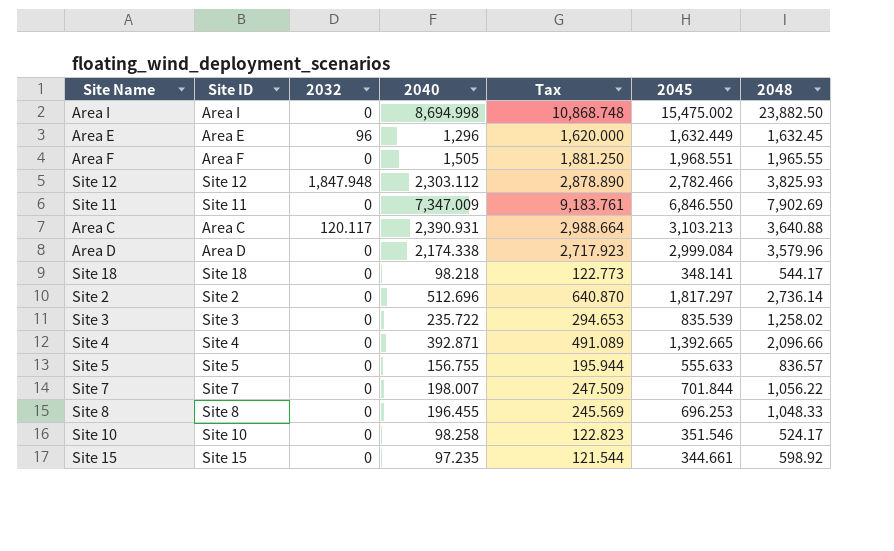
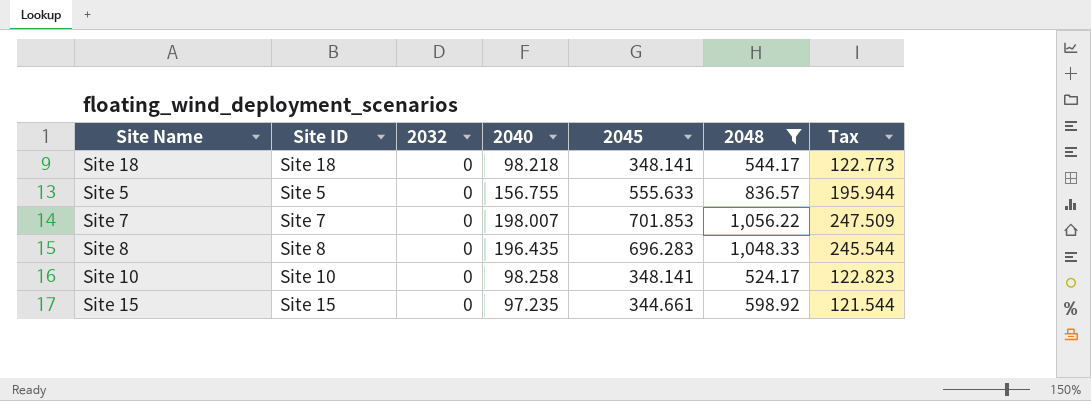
filter: none -> 2048 <= 1,056.22
column Tax | position: 5 -> 7
Site 7 | 2045: 701.844 -> 701.853
Site 8 | 2040: 196.455 -> 196.435
Site 8 | 2045: 696.253 -> 696.283
Site 8 | Tax: 245.569 -> 245.544
Site 10 | 2045: 351.546 -> 348.141

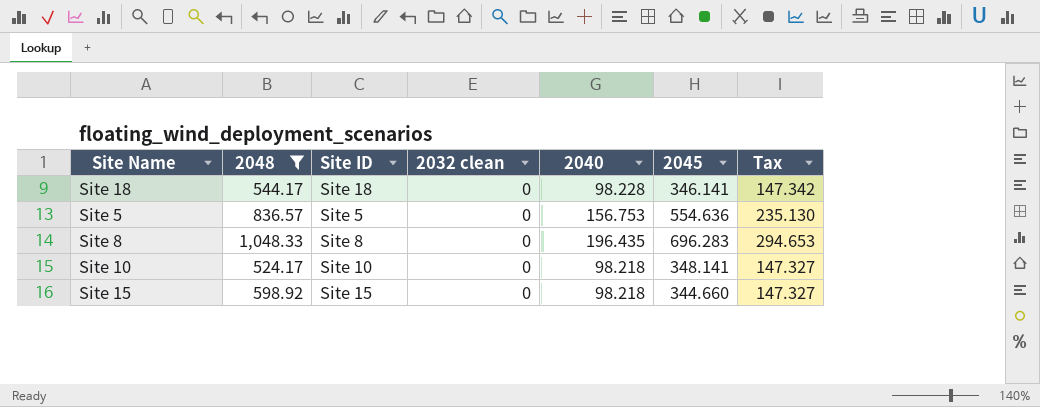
column 2048 | position: 6 -> 2
column name: 2032 -> 2032 clean
column Tax | formula: [2040] * 1.25 -> [2040] * 1.5
row Site 7: Site 7 | 0 | 198.007 | 701.853 | 1,056.22 | 247.509 -> none
Site 18 | 2040: 98.218 -> 98.228
Site 18 | 2045: 348.141 -> 346.141
Site 5 | 2040: 156.755 -> 156.753
Site 5 | 2045: 555.633 -> 554.636
Site 10 | 2040: 98.258 -> 98.218
Site 15 | 2040: 97.235 -> 98.218
Site 15 | 2045: 344.661 -> 344.660

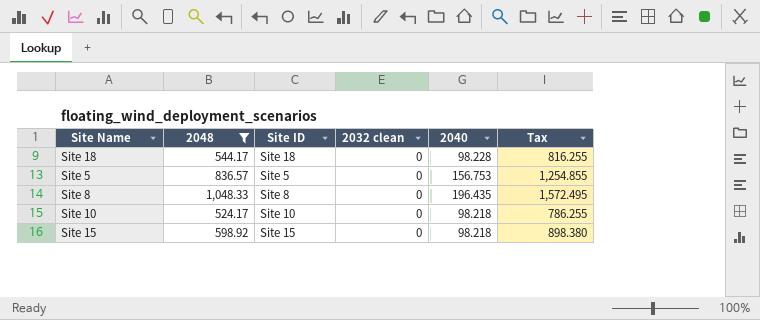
column 2045 | position: 6 -> none
column Tax | formula: [2040] * 1.5 -> [2048] * 1.5

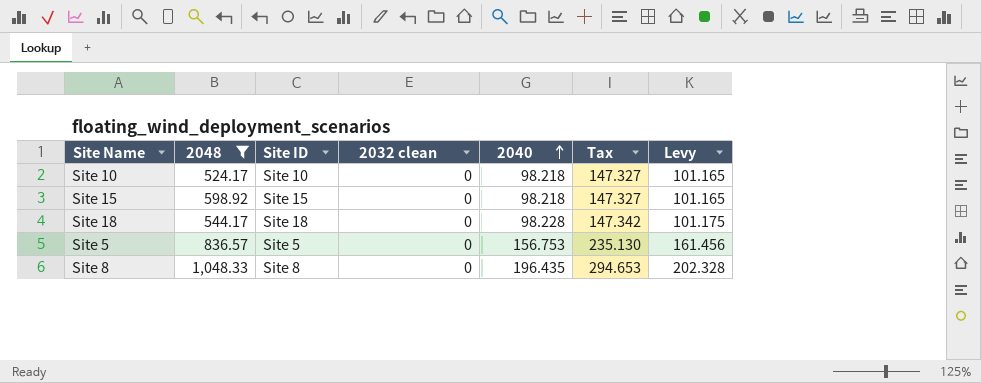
row order: none -> 2040 ascending
column Tax | formula: [2048] * 1.5 -> [2040] * 1.5
column Levy | formula: none -> [2040] * 1.03

